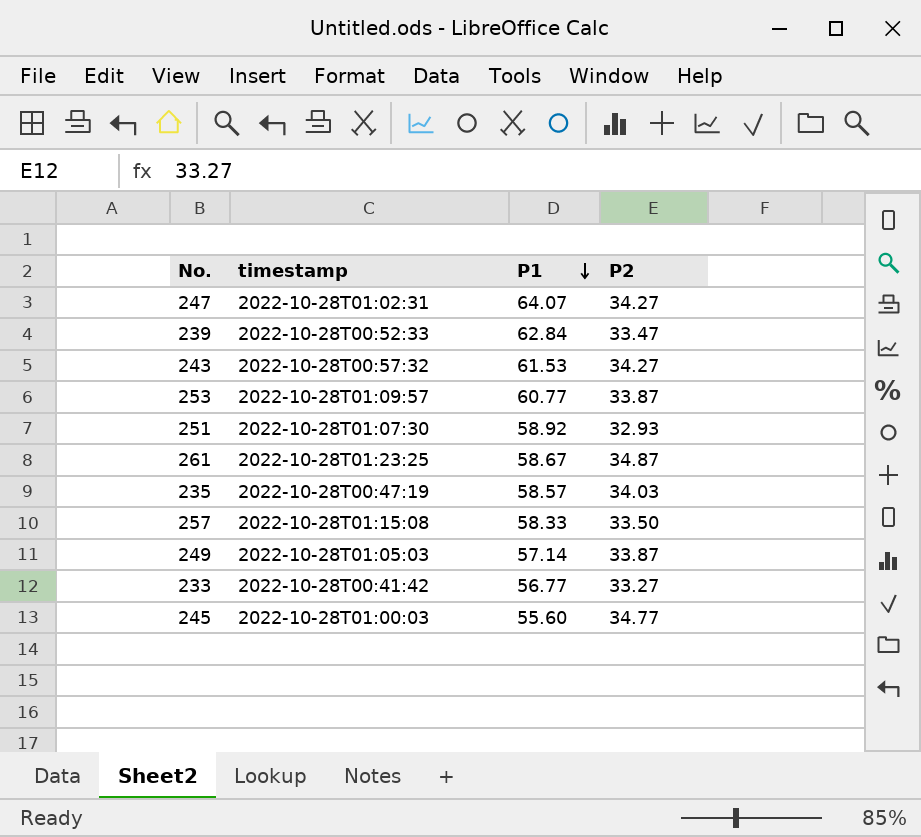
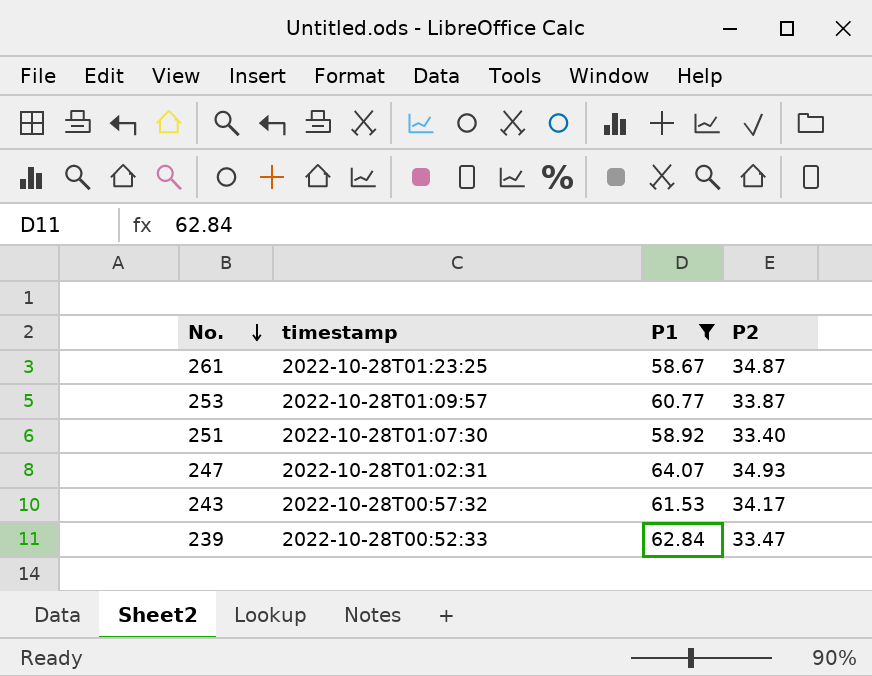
filter: none -> P1 >= 58.67
row order: P1 descending -> No. descending
251 | P2: 32.93 -> 33.40
247 | P2: 34.27 -> 34.93
243 | P2: 34.27 -> 34.17

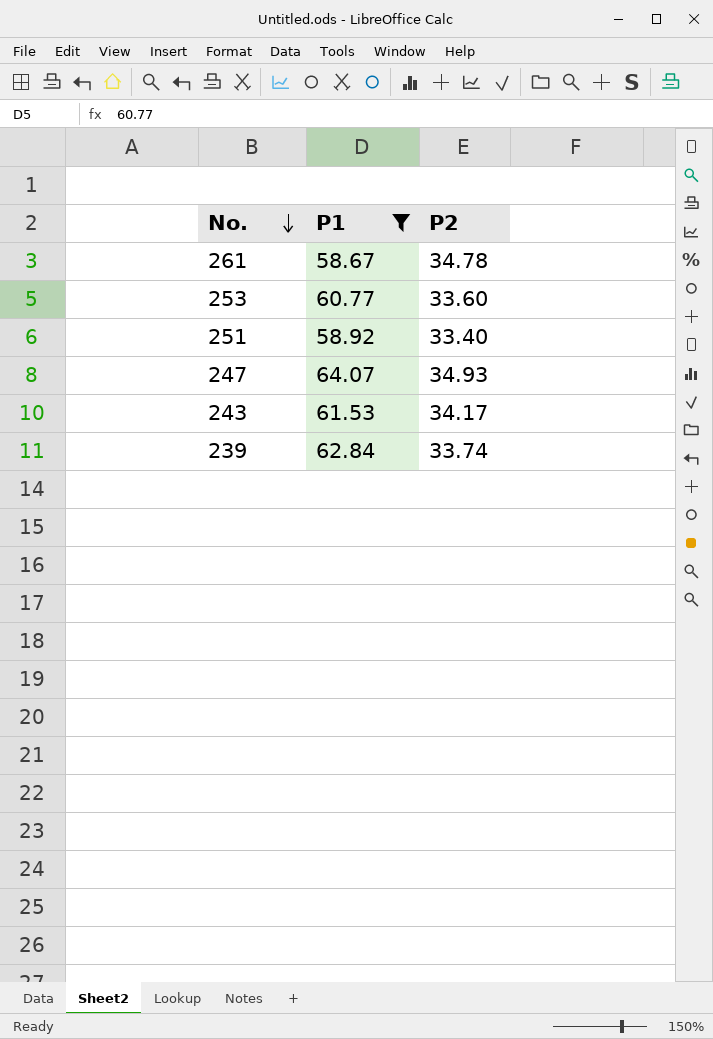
column timestamp | position: 2 -> none
261 | P2: 34.87 -> 34.78
253 | P2: 33.87 -> 33.60
239 | P2: 33.47 -> 33.74

